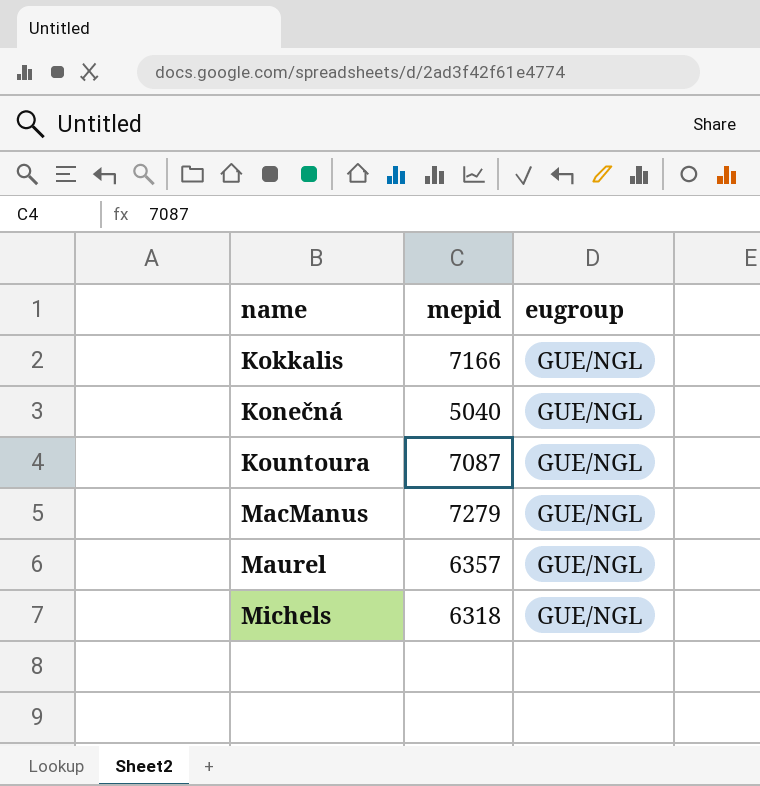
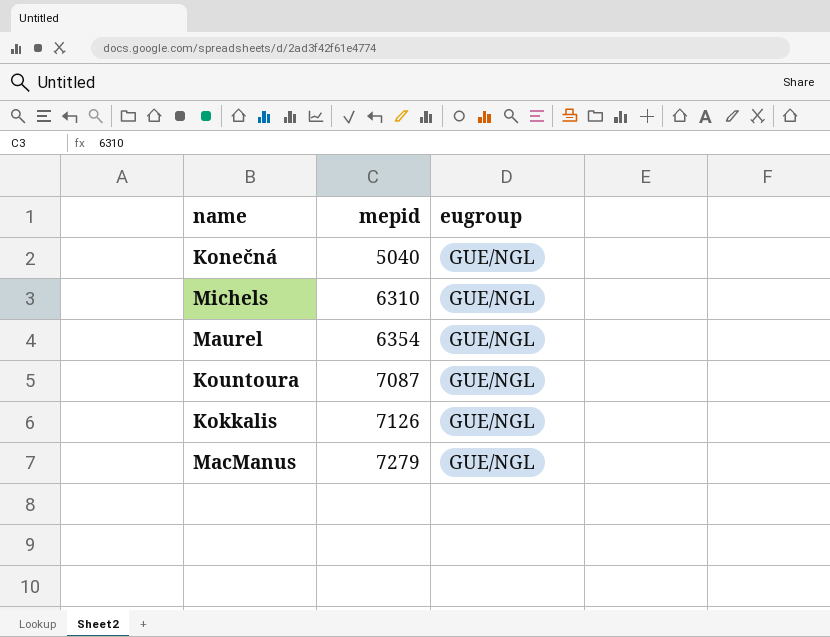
row order: name ascending -> mepid ascending
Michels | mepid: 6318 -> 6310
Maurel | mepid: 6357 -> 6354
Kokkalis | mepid: 7166 -> 7126

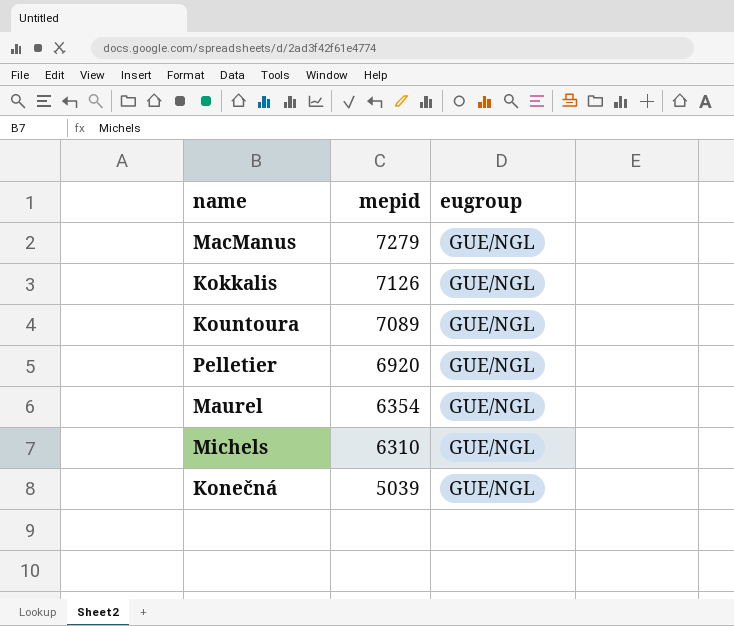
row order: mepid ascending -> mepid descending
Kountoura | mepid: 7087 -> 7089
row Pelletier: none -> 6920 | GUE/NGL
Konečná | mepid: 5040 -> 5039

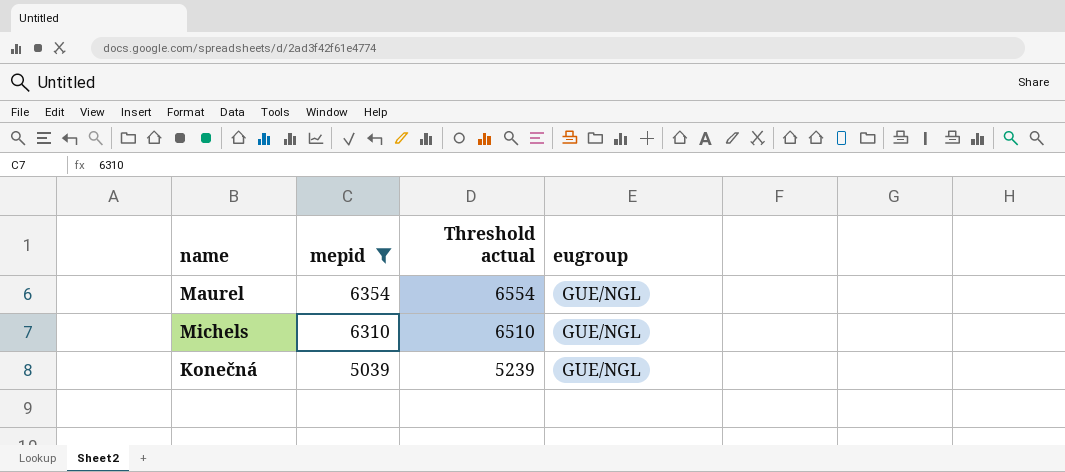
filter: none -> mepid <= 6354
column Threshold actual | formula: none -> [mepid] + 200

